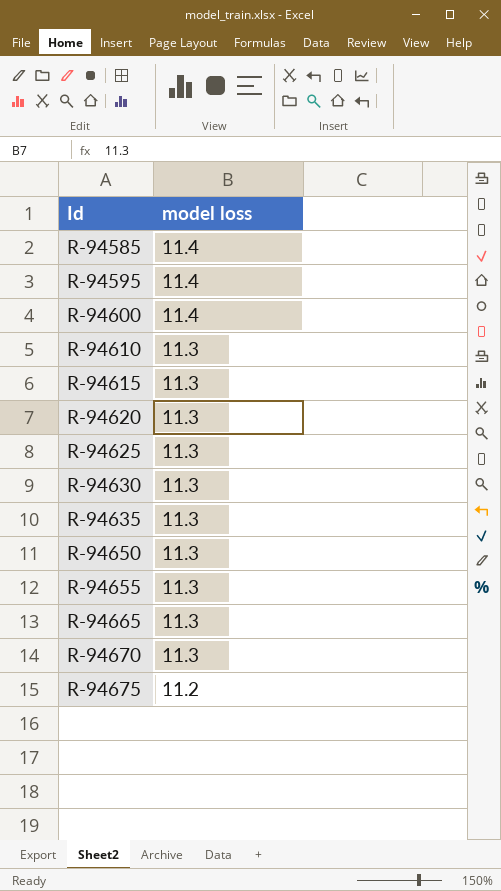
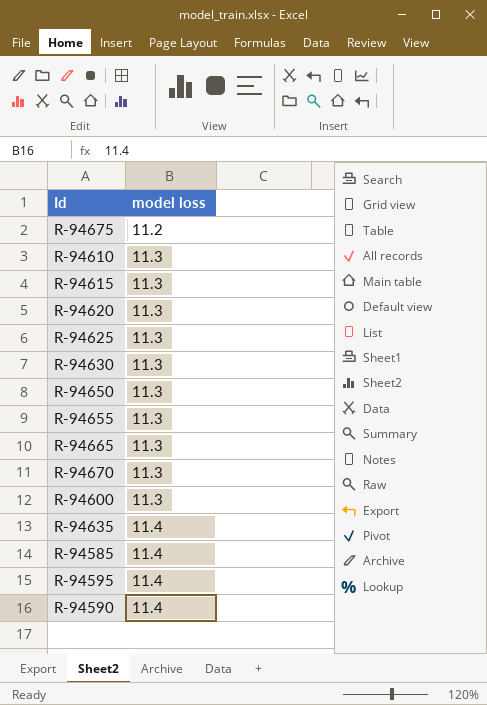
row order: Id ascending -> model loss ascending
R-94600 | model loss: 11.4 -> 11.3
R-94635 | model loss: 11.3 -> 11.4
row R-94590: none -> 11.4

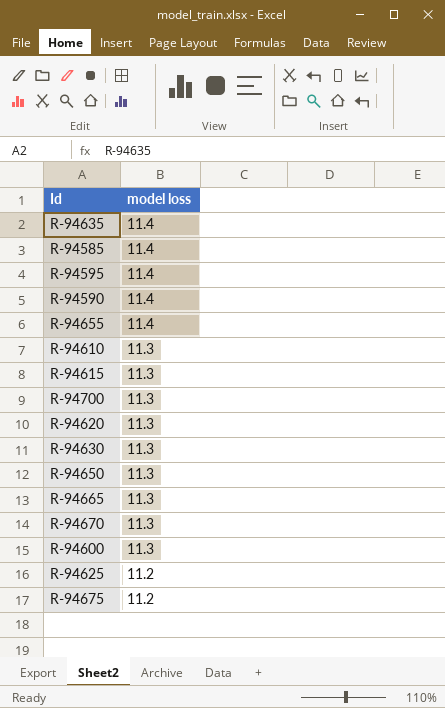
row order: model loss ascending -> model loss descending
R-94655 | model loss: 11.3 -> 11.4
row R-94700: none -> 11.3
R-94625 | model loss: 11.3 -> 11.2

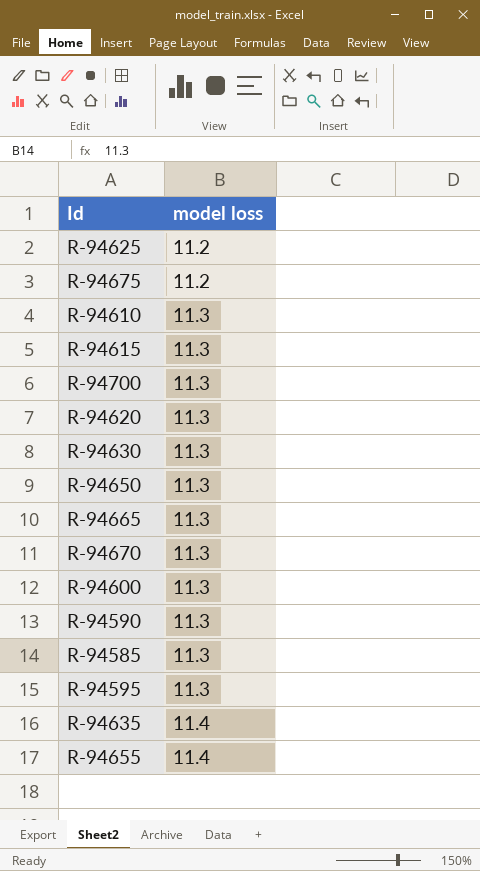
row order: model loss descending -> model loss ascending
R-94590 | model loss: 11.4 -> 11.3
R-94585 | model loss: 11.4 -> 11.3
R-94595 | model loss: 11.4 -> 11.3

